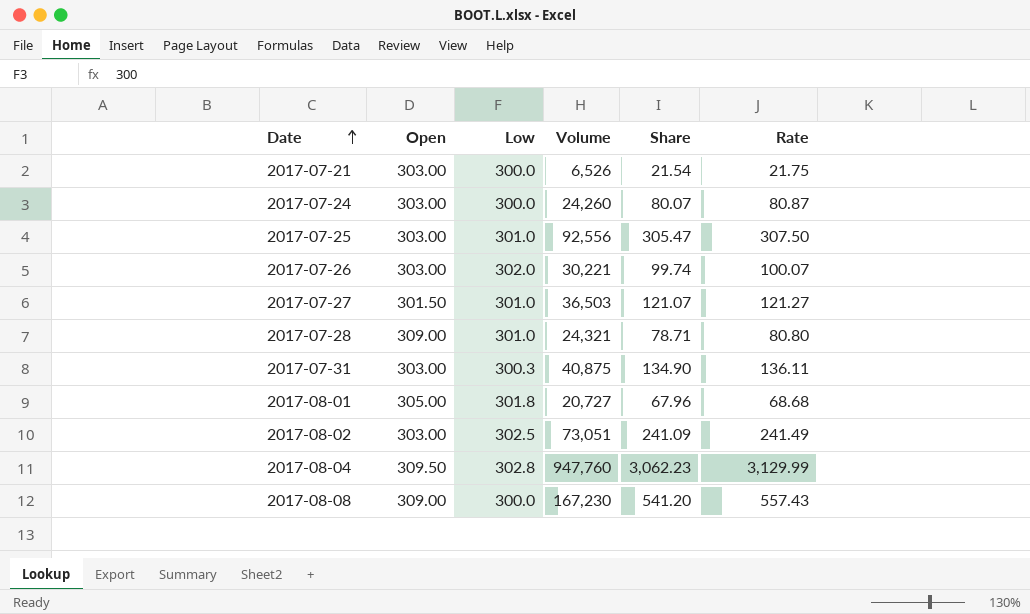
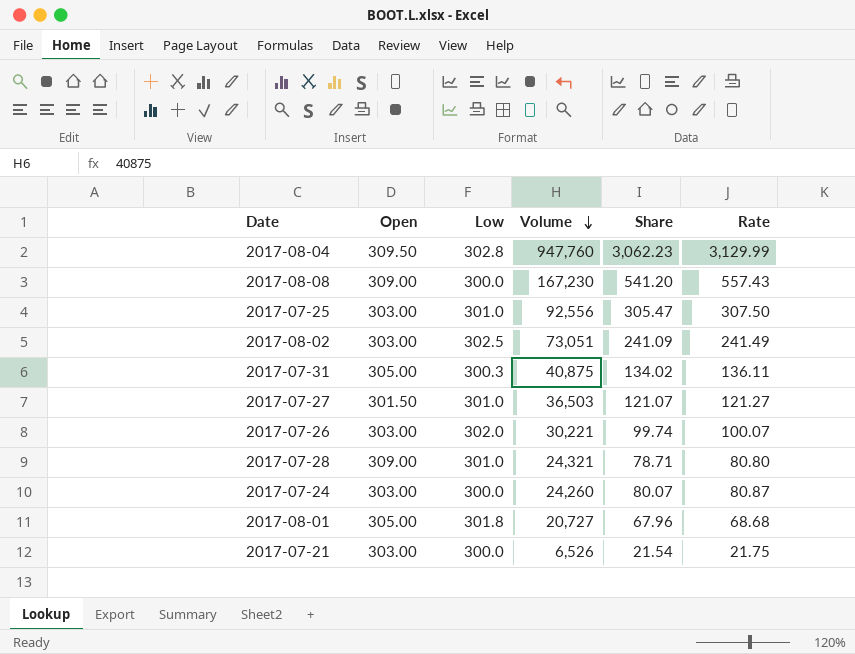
row order: Date ascending -> Volume descending
2017-07-31 | Open: 303.00 -> 305.00
2017-07-31 | Share: 134.90 -> 134.02

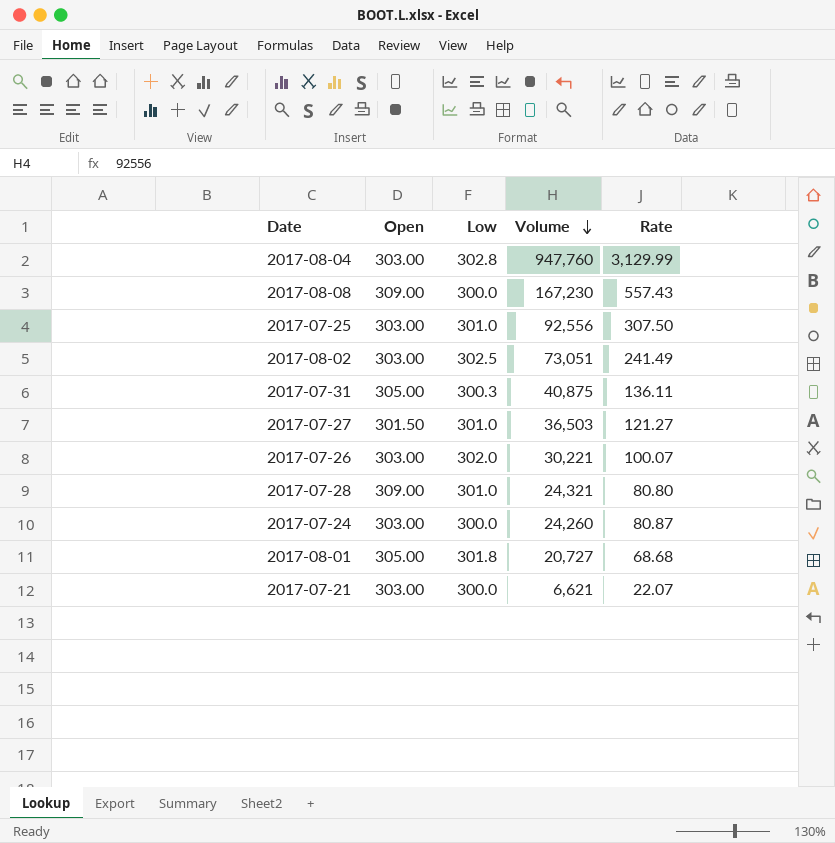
column Share | formula: [Volume] / [Open] -> none
2017-08-04 | Open: 309.50 -> 303.00
2017-07-21 | Volume: 6,526 -> 6,621
2017-07-21 | Rate: 21.75 -> 22.07

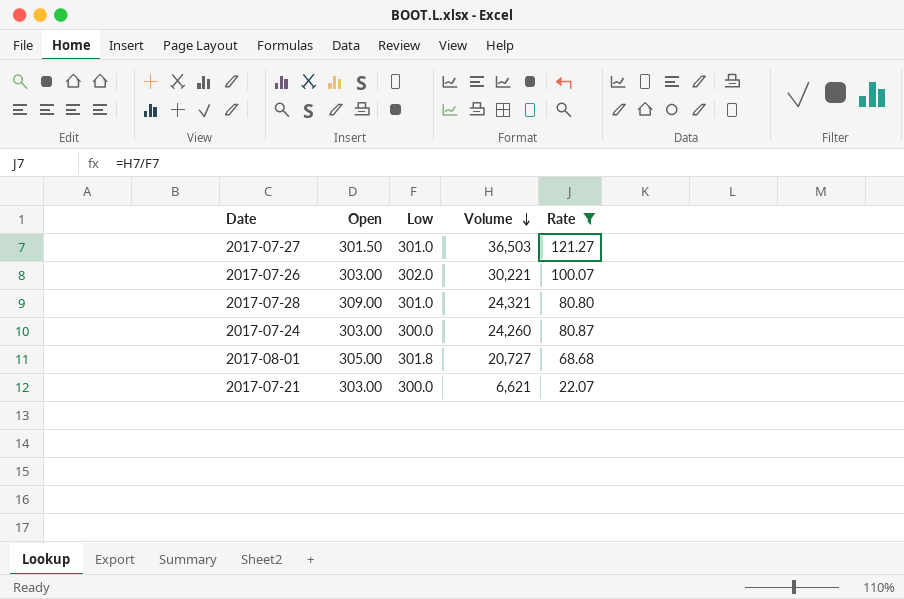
filter: none -> Rate <= 121.27

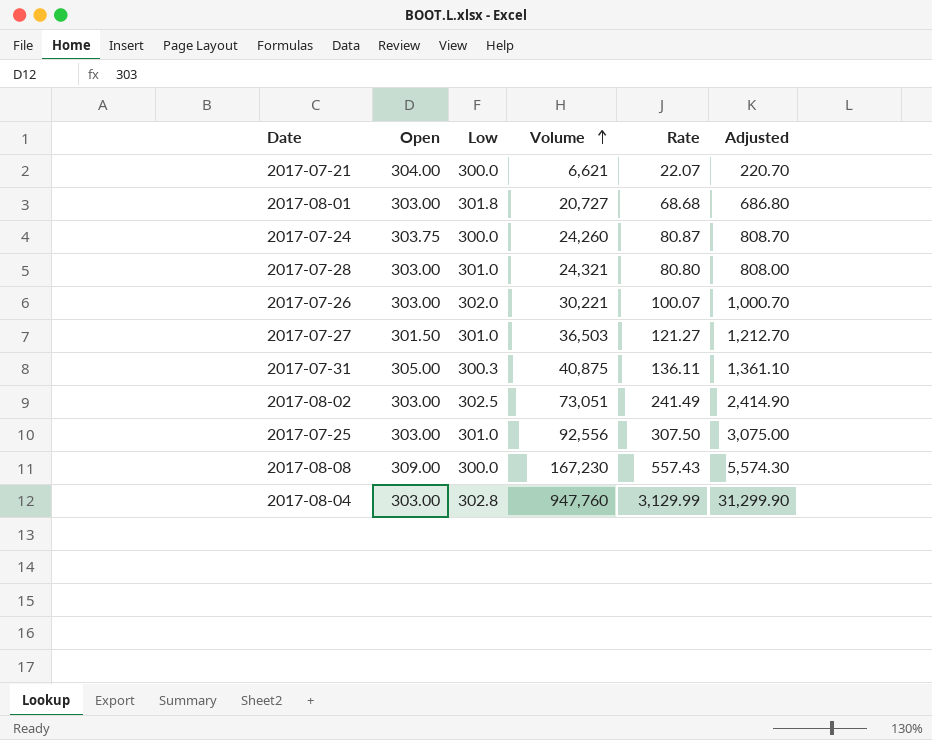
filter: Rate <= 121.27 -> none
row order: Volume descending -> Volume ascending
column Adjusted | formula: none -> [Rate] * 10
2017-07-21 | Open: 303.00 -> 304.00
2017-08-01 | Open: 305.00 -> 303.00
2017-07-24 | Open: 303.00 -> 303.75
2017-07-28 | Open: 309.00 -> 303.00

